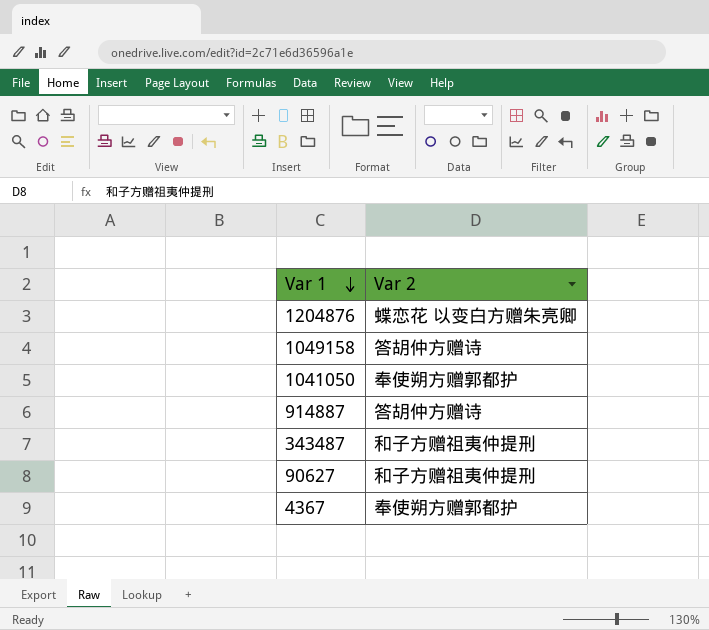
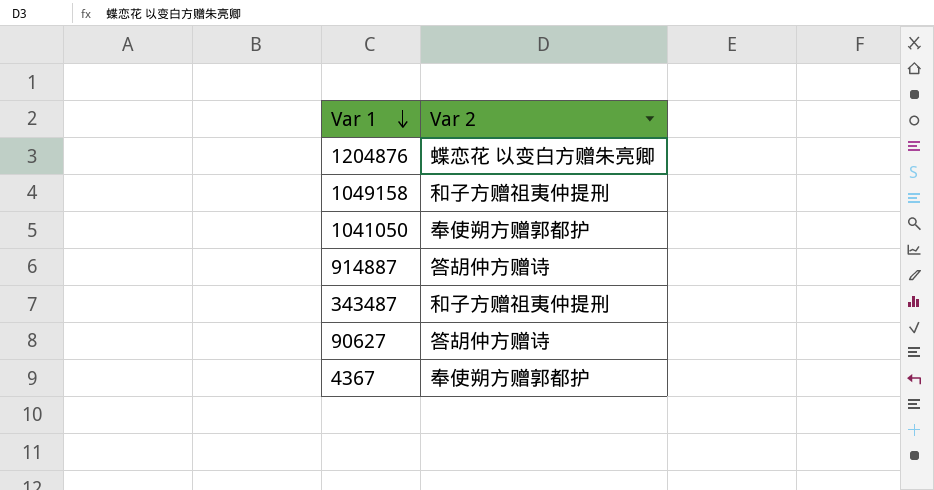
1049158 | Var 2: 答胡仲方赠诗 -> 和子方赠祖夷仲提刑
90627 | Var 2: 和子方赠祖夷仲提刑 -> 答胡仲方赠诗

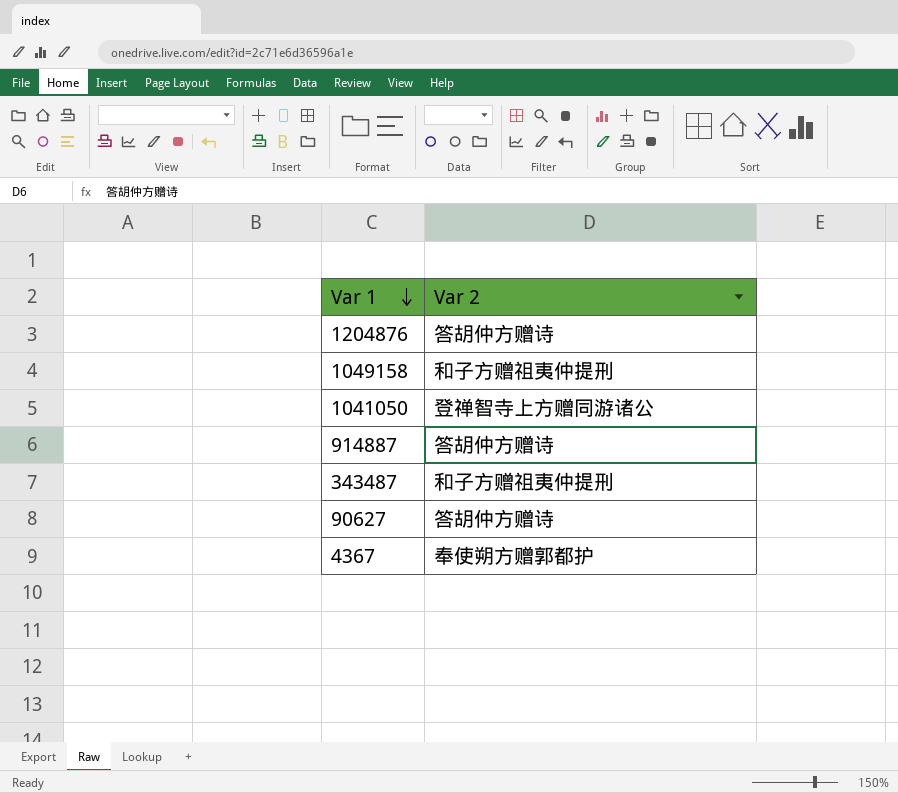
1204876 | Var 2: 蝶恋花 以变白方赠朱亮卿 -> 答胡仲方赠诗
1041050 | Var 2: 奉使朔方赠郭都护 -> 登禅智寺上方赠同游诸公

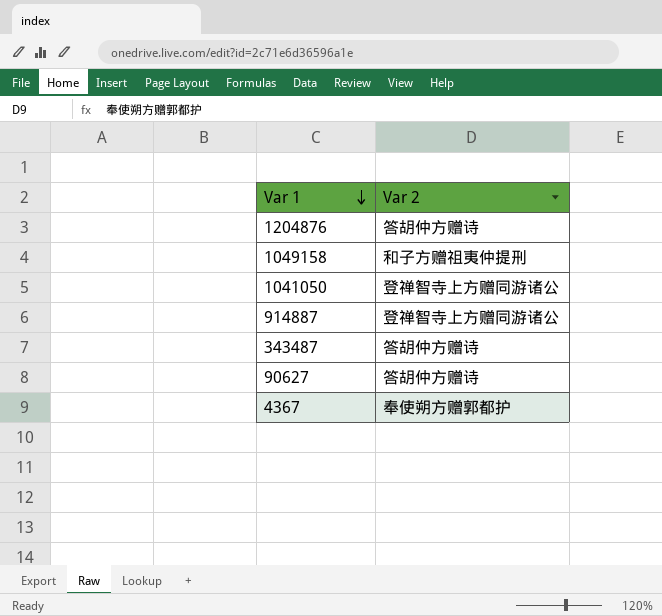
914887 | Var 2: 答胡仲方赠诗 -> 登禅智寺上方赠同游诸公
343487 | Var 2: 和子方赠祖夷仲提刑 -> 答胡仲方赠诗

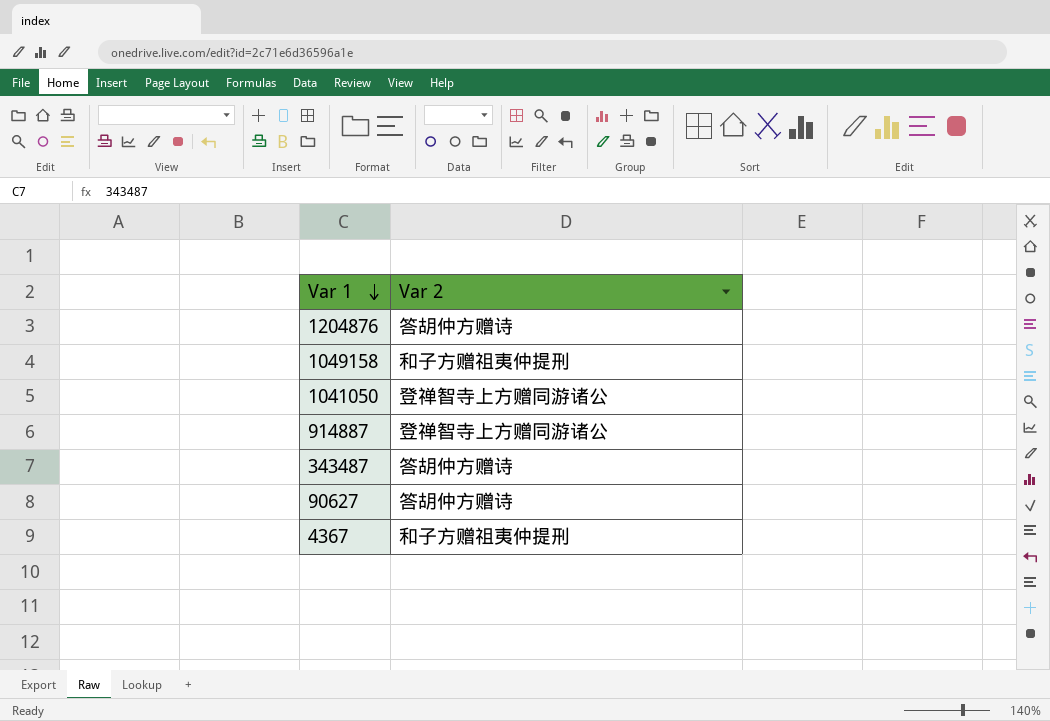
4367 | Var 2: 奉使朔方赠郭都护 -> 和子方赠祖夷仲提刑

